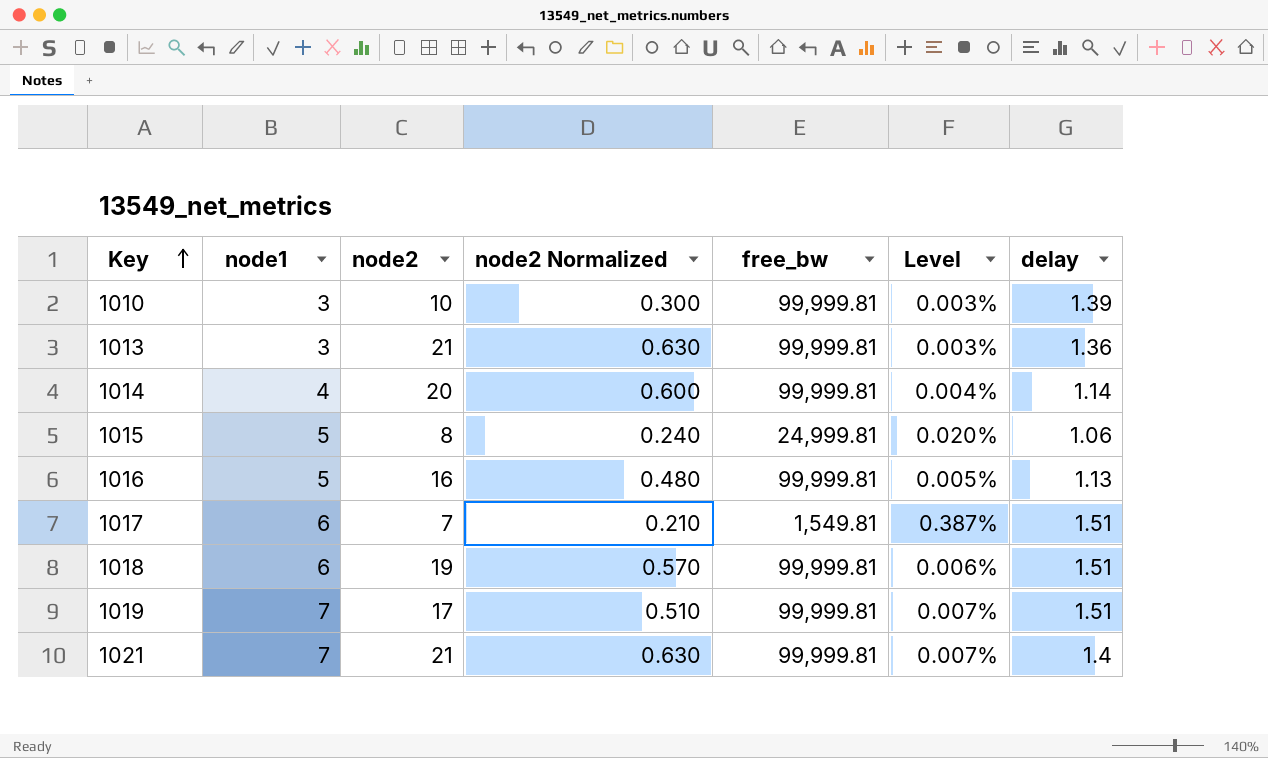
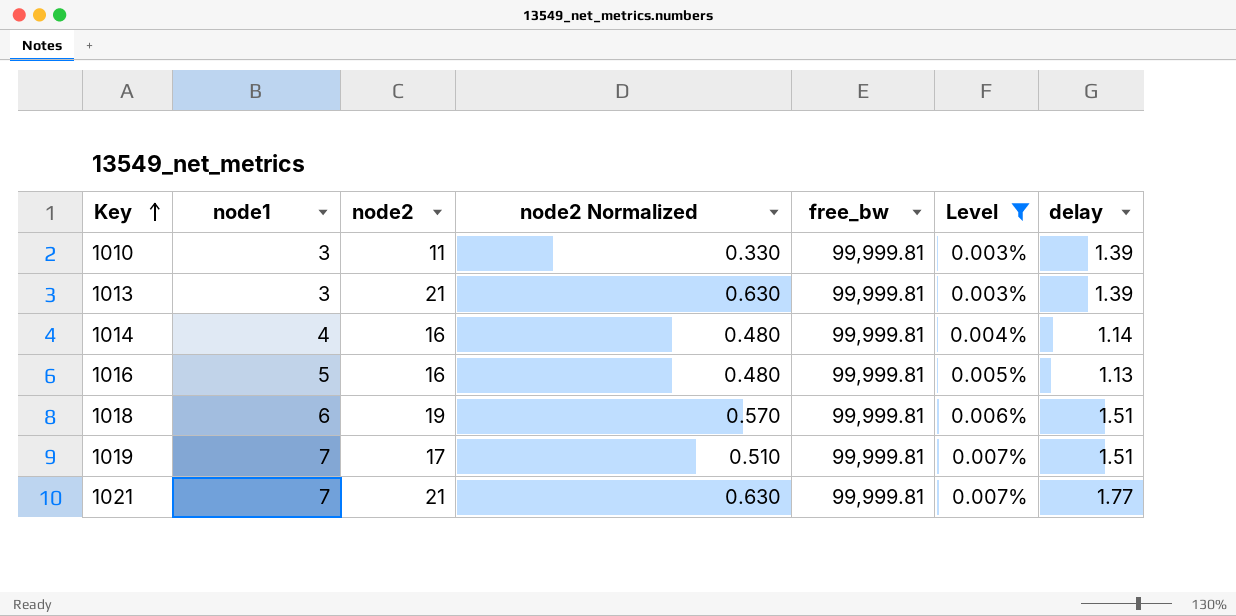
filter: none -> Level <= 0.007%
1010 | node2: 10 -> 11
1010 | node2 Normalized: 0.300 -> 0.330
1013 | delay: 1.36 -> 1.39
1014 | node2: 20 -> 16
1014 | node2 Normalized: 0.600 -> 0.480
1021 | delay: 1.4 -> 1.77

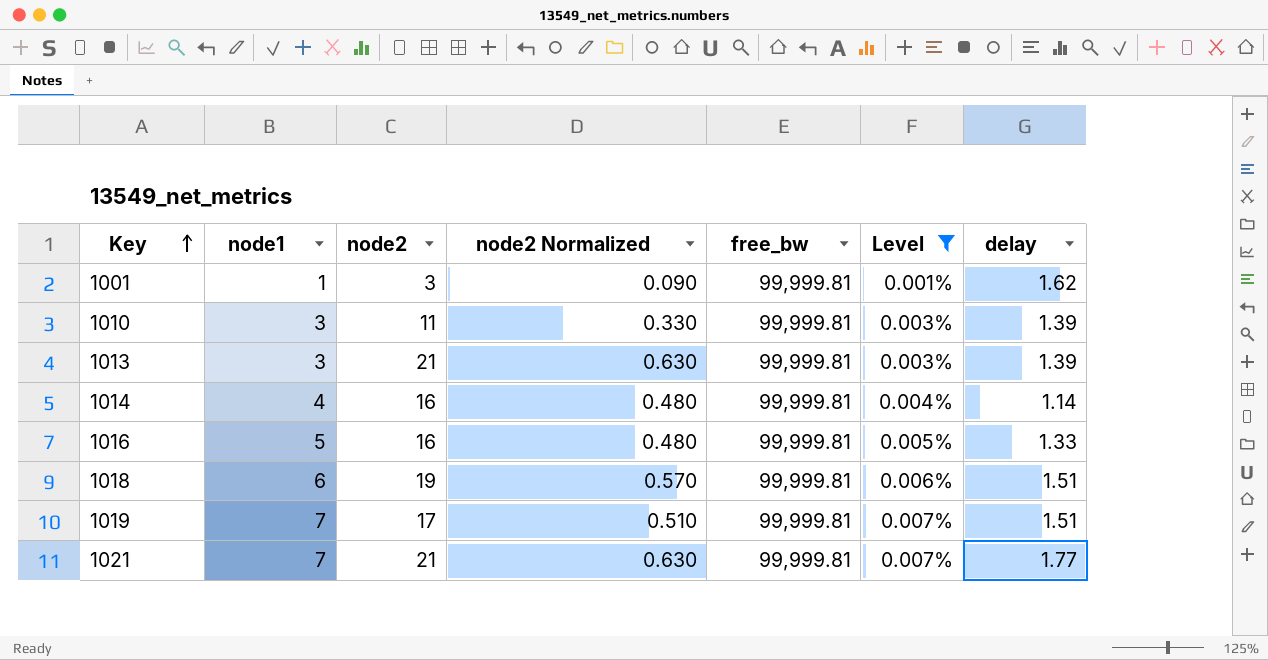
row 1001: none -> 1 | 3 | 0.090 | 99,999.81 | 0.001% | 1.62
1016 | delay: 1.13 -> 1.33

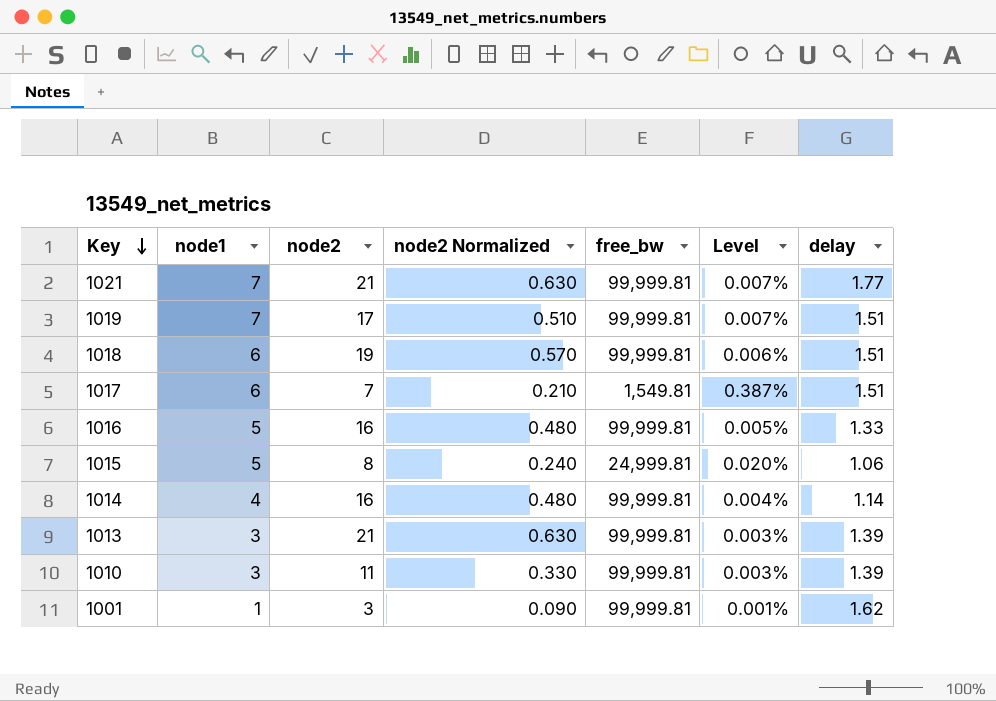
filter: Level <= 0.007% -> none
row order: Key ascending -> Key descending

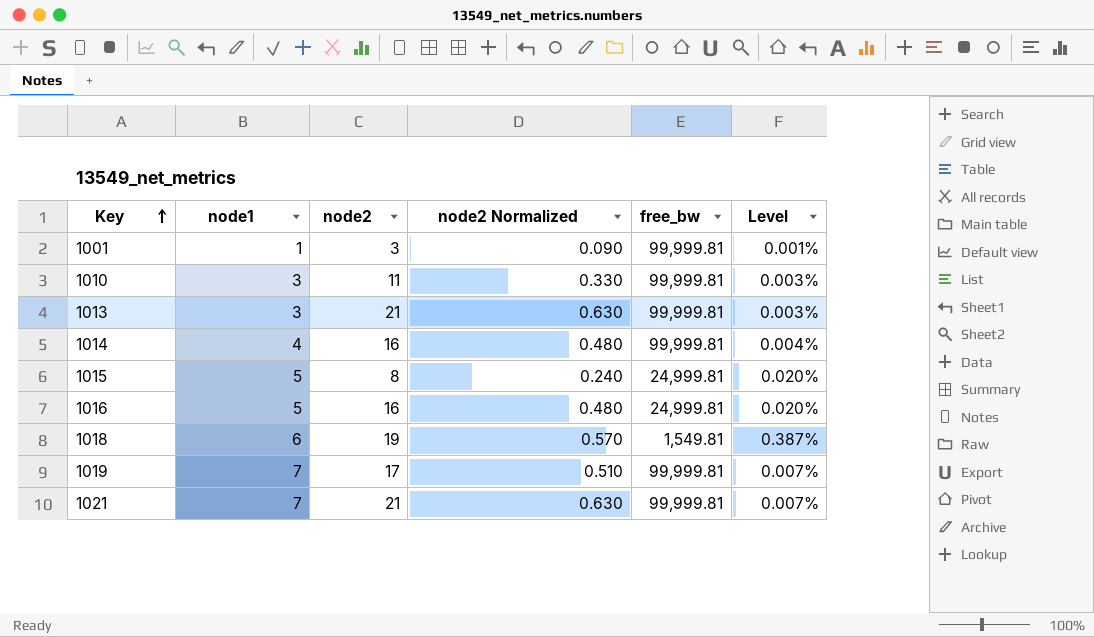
row order: Key descending -> Key ascending
column delay | position: 7 -> none
row 1017: 6 | 7 | 0.210 | 1,549.81 | 0.387% | 1.51 -> none
1016 | free_bw: 99,999.81 -> 24,999.81
1016 | Level: 0.005% -> 0.020%
1018 | free_bw: 99,999.81 -> 1,549.81
1018 | Level: 0.006% -> 0.387%

